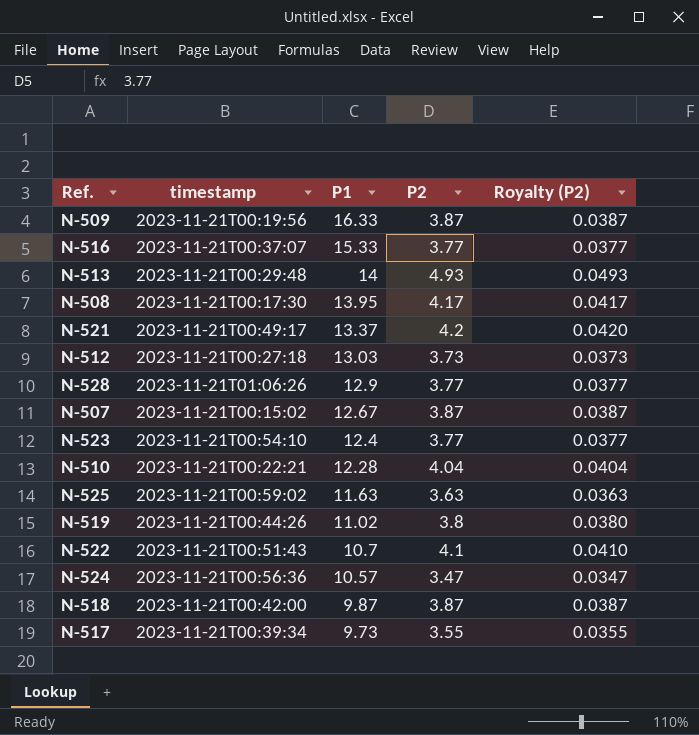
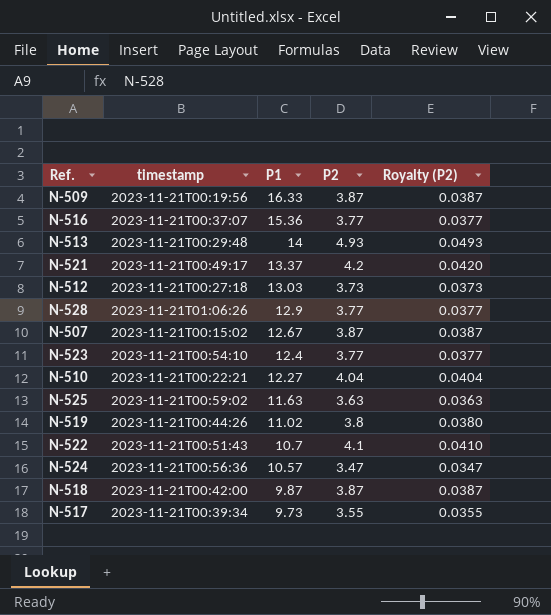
row N-508: 2023-11-21T00:17:30 | 13.95 | 4.17 | 0.0417 -> none
N-516 | P1: 15.33 -> 15.36
N-510 | P1: 12.28 -> 12.27

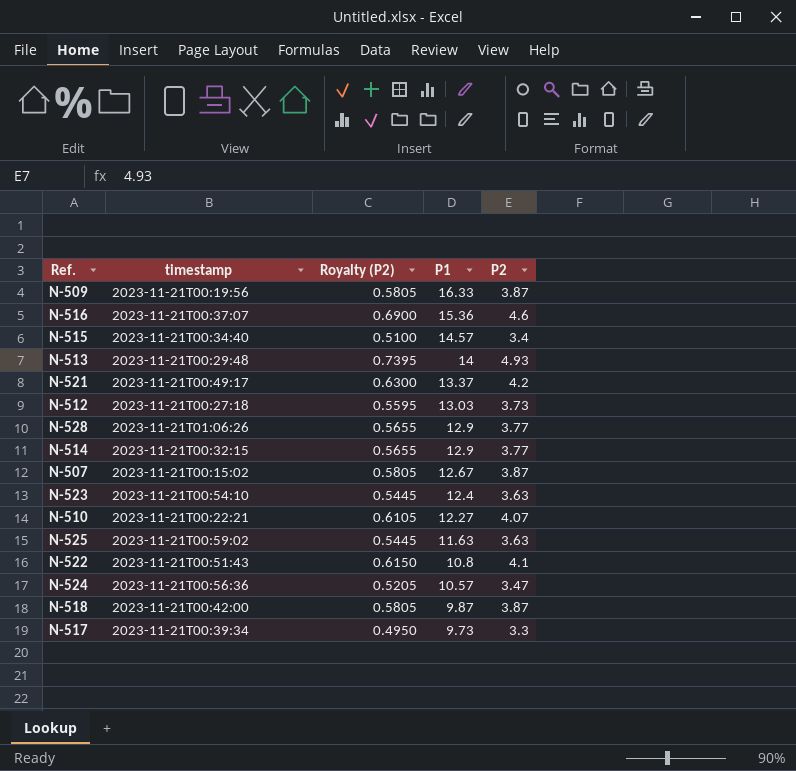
column Royalty (P2) | formula: [P2] * 0.01 -> [P2] * 0.15
column Royalty (P2) | position: 5 -> 3
row N-519: 2023-11-21T00:44:26 | 11.02 | 3.8 | 0.0380 -> none
N-516 | P2: 3.77 -> 4.6
row N-515: none -> 2023-11-21T00:34:40 | 0.5100 | 14.57 | 3.4
row N-514: none -> 2023-11-21T00:32:15 | 0.5655 | 12.9 | 3.77
N-523 | P2: 3.77 -> 3.63
N-510 | P2: 4.04 -> 4.07
N-522 | P1: 10.7 -> 10.8
N-517 | P2: 3.55 -> 3.3

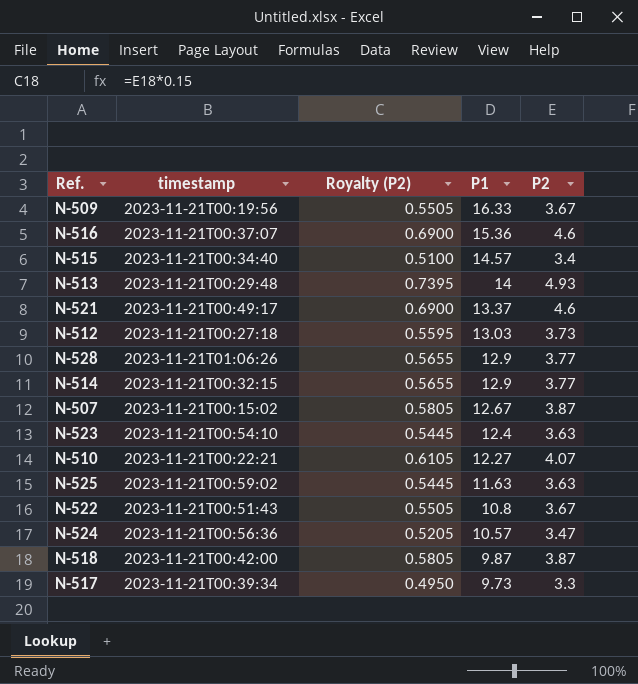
N-509 | Royalty (P2): 0.5805 -> 0.5505
N-509 | P2: 3.87 -> 3.67
N-521 | Royalty (P2): 0.6300 -> 0.6900
N-521 | P2: 4.2 -> 4.6
N-522 | Royalty (P2): 0.6150 -> 0.5505
N-522 | P2: 4.1 -> 3.67

